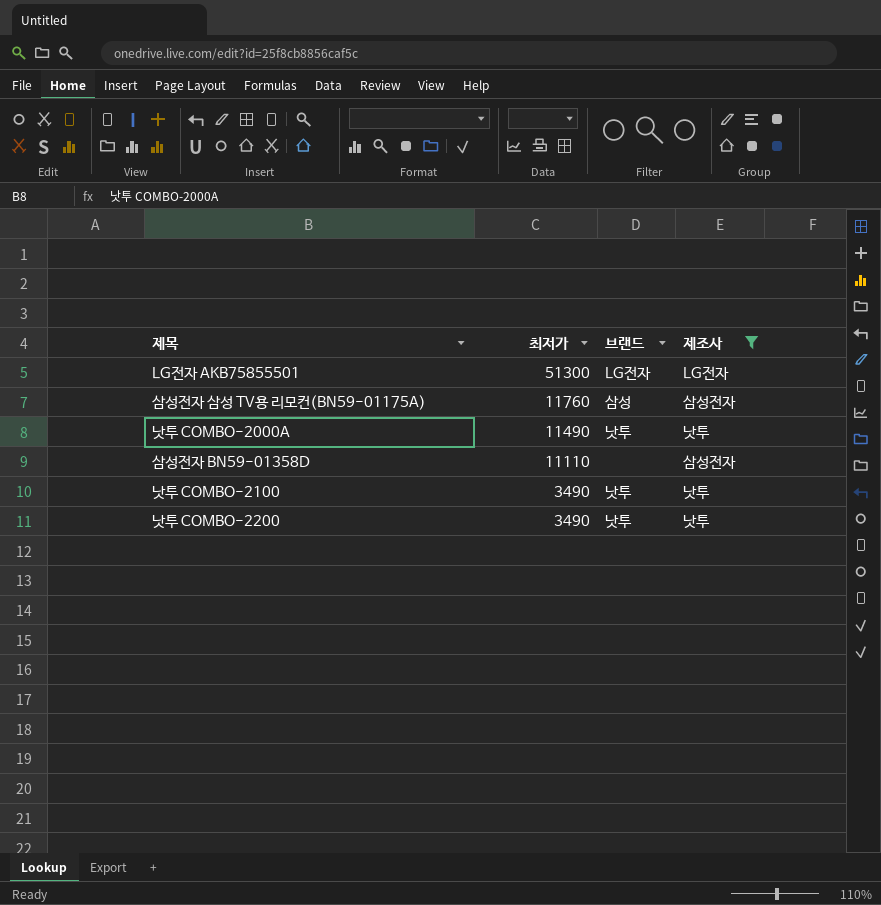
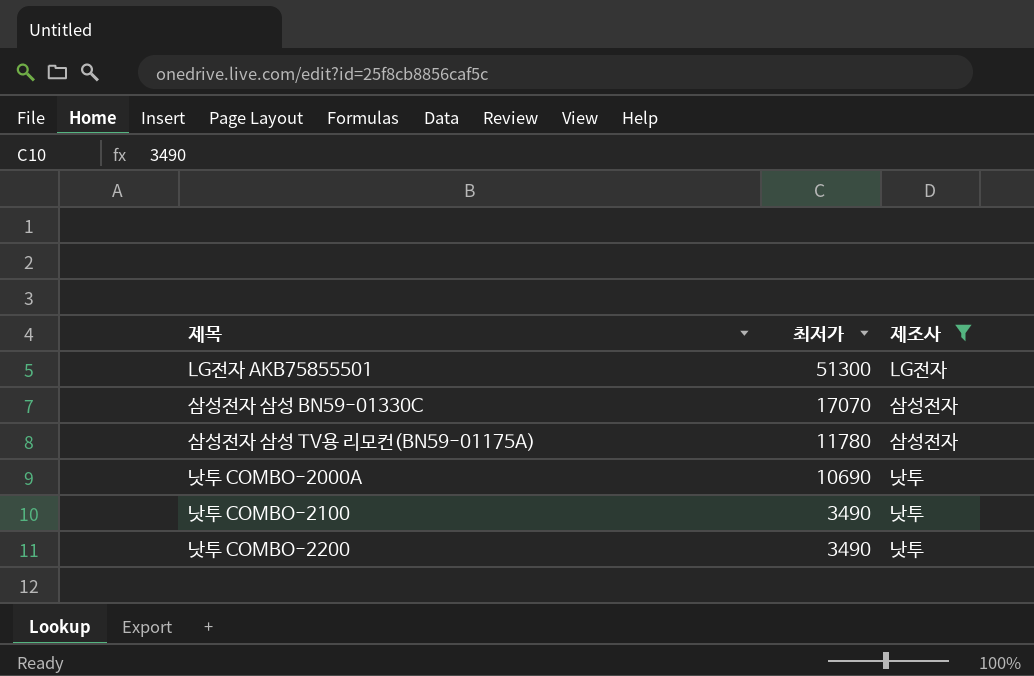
column 브랜드 | position: 3 -> none
row 삼성전자 BN59-01358D: 11110 | none | 삼성전자 -> none
row 삼성전자 삼성 BN59-01330C: none -> 17070 | 삼성전자
삼성전자 삼성 TV용 리모컨(BN59-01175A) | 최저가: 11760 -> 11780
낫투 COMBO-2000A | 최저가: 11490 -> 10690

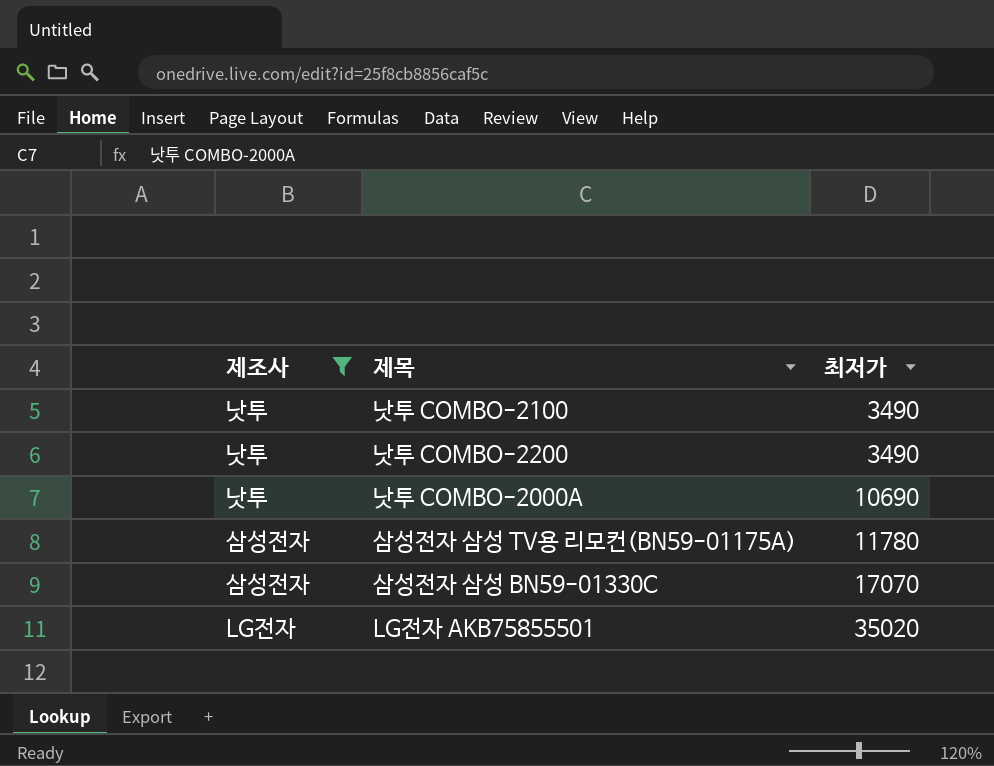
row order: 최저가 descending -> 최저가 ascending
column 제조사 | position: 3 -> 1
LG전자 AKB75855501 | 최저가: 51300 -> 35020

